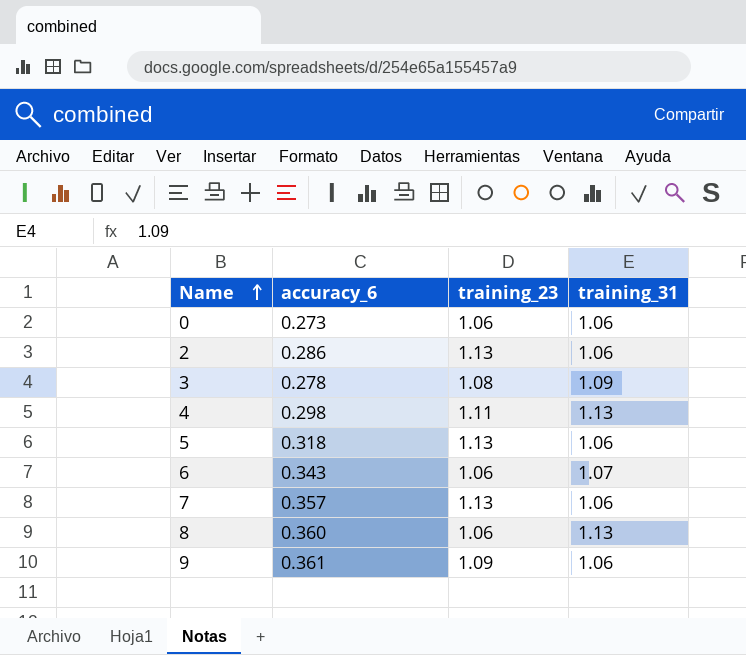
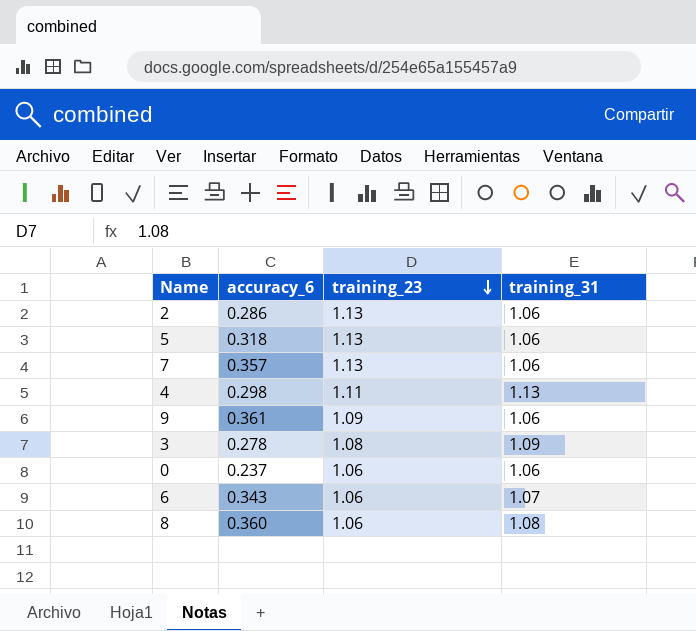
row order: Name ascending -> training_23 descending
0 | accuracy_6: 0.273 -> 0.237
8 | training_31: 1.13 -> 1.08

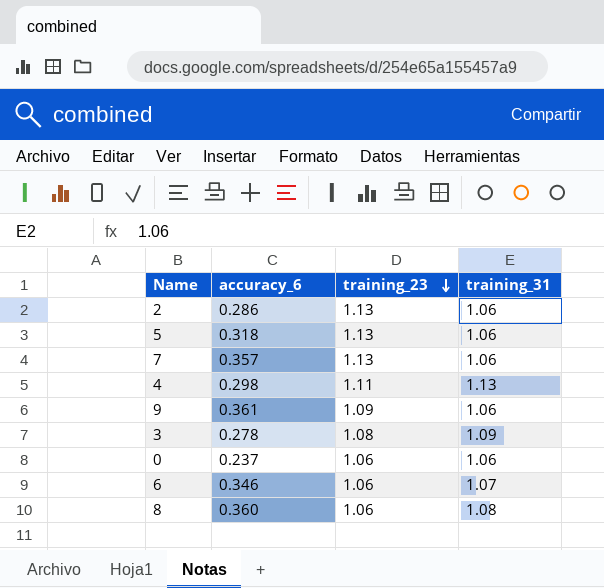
6 | accuracy_6: 0.343 -> 0.346

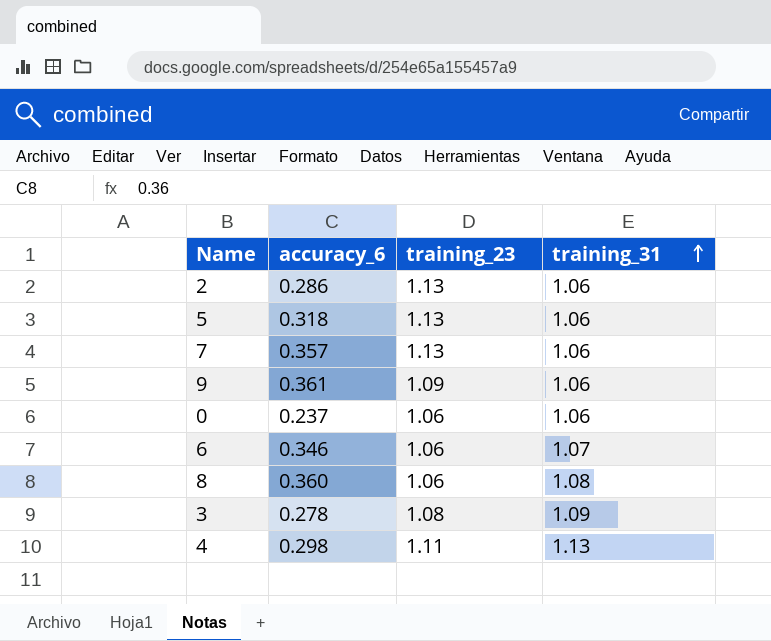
row order: training_23 descending -> training_31 ascending

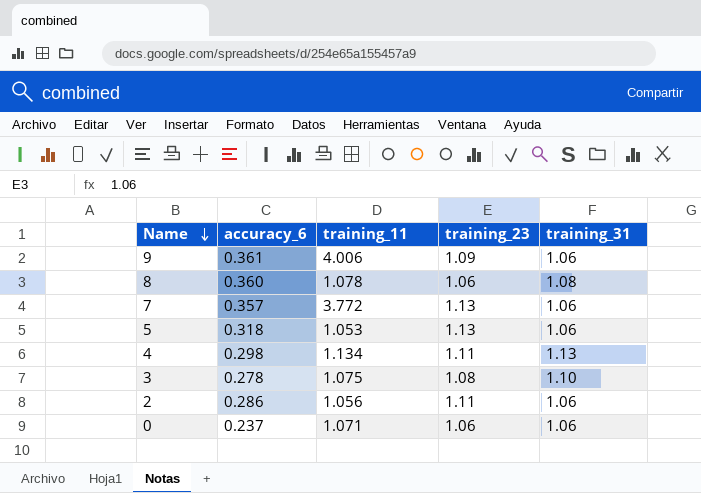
row order: training_31 ascending -> Name descending
column training_11 | position: none -> 3
row 6: 0.346 | 1.06 | 1.07 -> none
3 | training_31: 1.09 -> 1.10
2 | training_23: 1.13 -> 1.11

